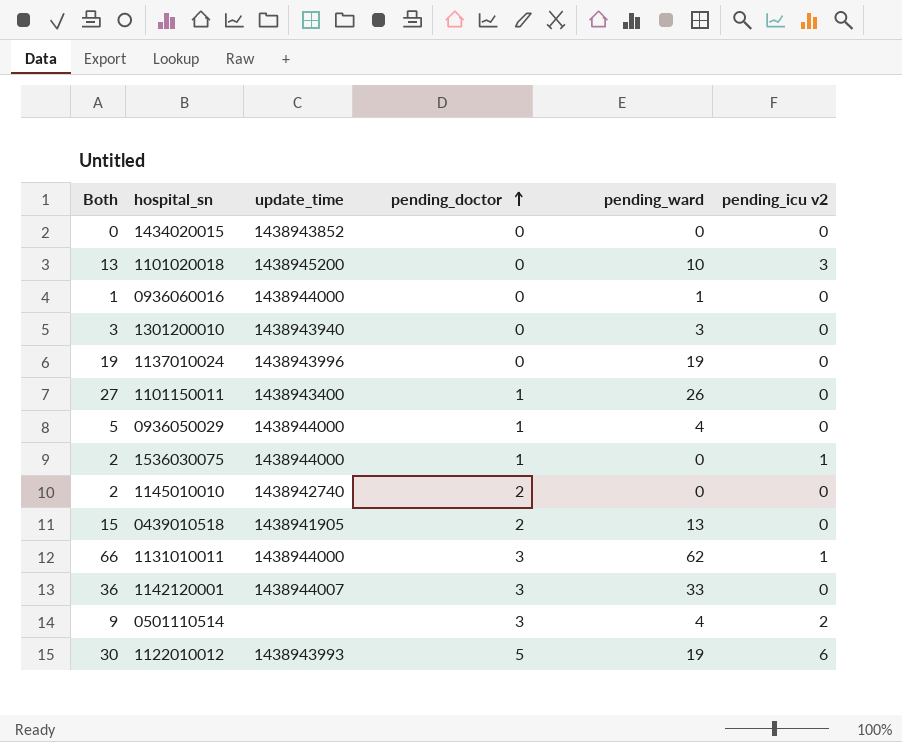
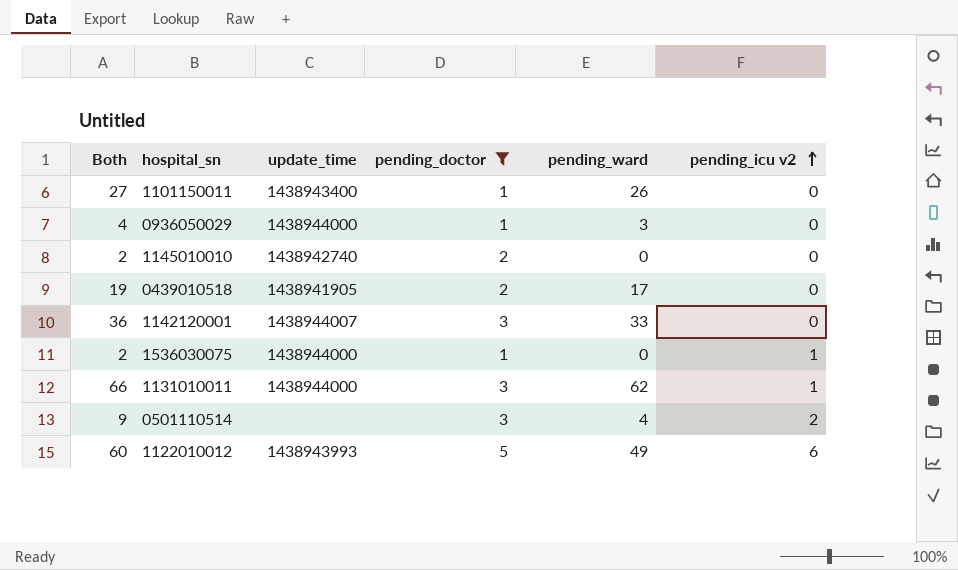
filter: none -> pending_doctor != 0
row order: pending_doctor ascending -> pending_icu v2 ascending
0936050029 | Both: 5 -> 4
0936050029 | pending_ward: 4 -> 3
0439010518 | Both: 15 -> 19
0439010518 | pending_ward: 13 -> 17
1122010012 | Both: 30 -> 60
1122010012 | pending_ward: 19 -> 49

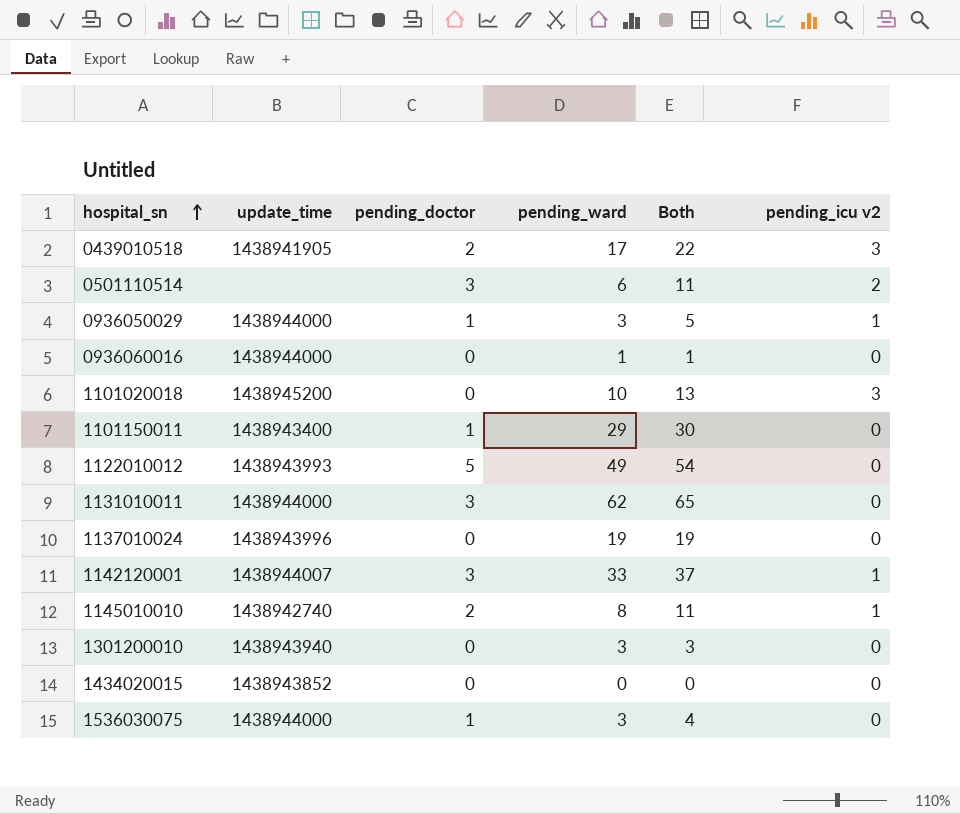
filter: pending_doctor != 0 -> none
row order: pending_icu v2 ascending -> hospital_sn ascending
column Both | position: 1 -> 5
0439010518 | Both: 19 -> 22
0439010518 | pending_icu v2: 0 -> 3
0501110514 | pending_ward: 4 -> 6
0501110514 | Both: 9 -> 11
0936050029 | Both: 4 -> 5
0936050029 | pending_icu v2: 0 -> 1
1101150011 | pending_ward: 26 -> 29
1101150011 | Both: 27 -> 30
1122010012 | Both: 60 -> 54
1122010012 | pending_icu v2: 6 -> 0
1131010011 | Both: 66 -> 65
1131010011 | pending_icu v2: 1 -> 0
1142120001 | Both: 36 -> 37
1142120001 | pending_icu v2: 0 -> 1
1145010010 | pending_ward: 0 -> 8
1145010010 | Both: 2 -> 11
1145010010 | pending_icu v2: 0 -> 1
1536030075 | pending_ward: 0 -> 3
1536030075 | Both: 2 -> 4
1536030075 | pending_icu v2: 1 -> 0

